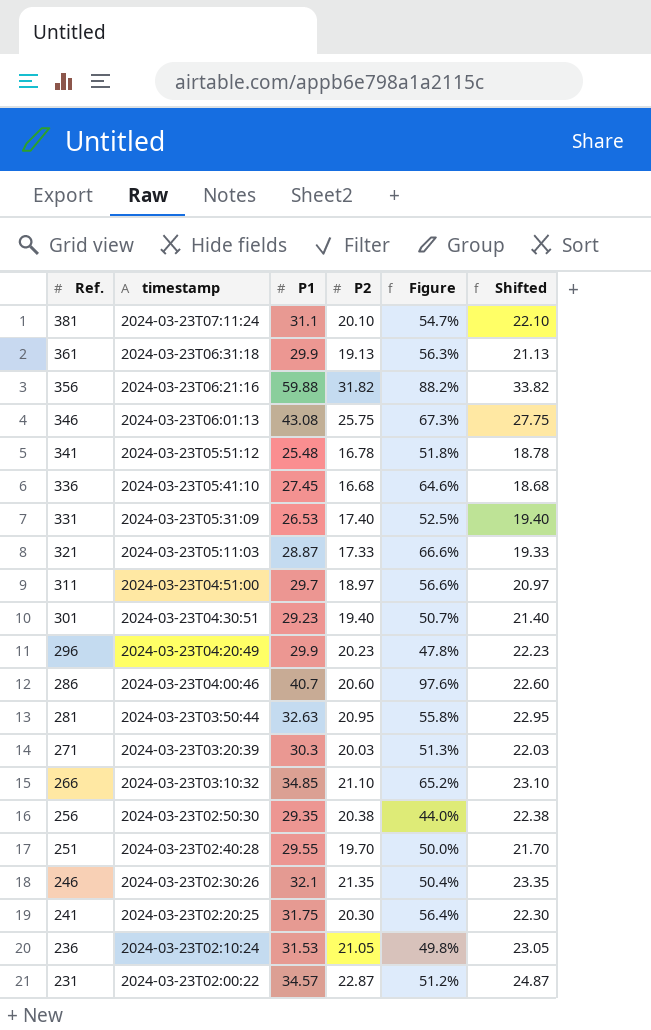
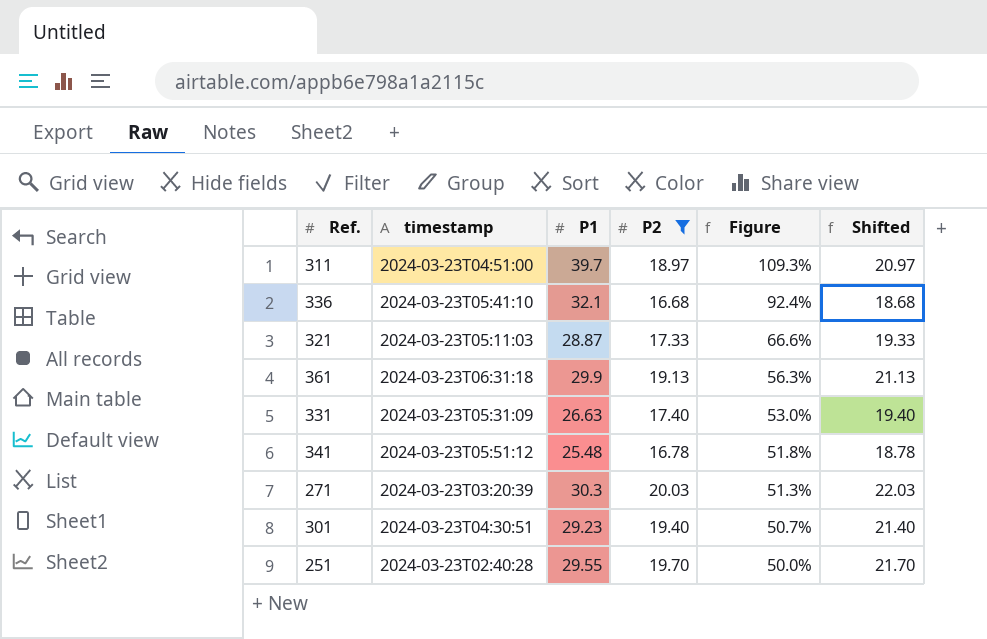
filter: none -> P2 <= 20.03
row order: Ref. descending -> Figure descending
311 | P1: 29.7 -> 39.7
311 | Figure: 56.6% -> 109.3%
336 | P1: 27.45 -> 32.1
336 | Figure: 64.6% -> 92.4%
331 | P1: 26.53 -> 26.63
331 | Figure: 52.5% -> 53.0%

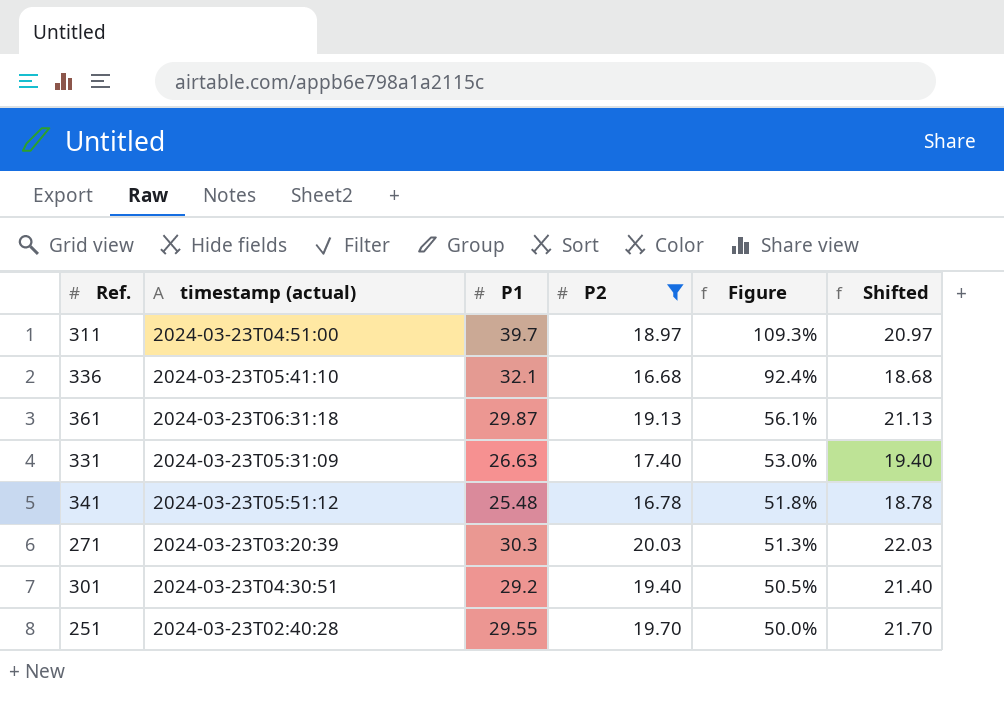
column name: timestamp -> timestamp (actual)
row 321: 2024-03-23T05:11:03 | 28.87 | 17.33 | 66.6% | 19.33 -> none
361 | P1: 29.9 -> 29.87
361 | Figure: 56.3% -> 56.1%
301 | P1: 29.23 -> 29.2
301 | Figure: 50.7% -> 50.5%

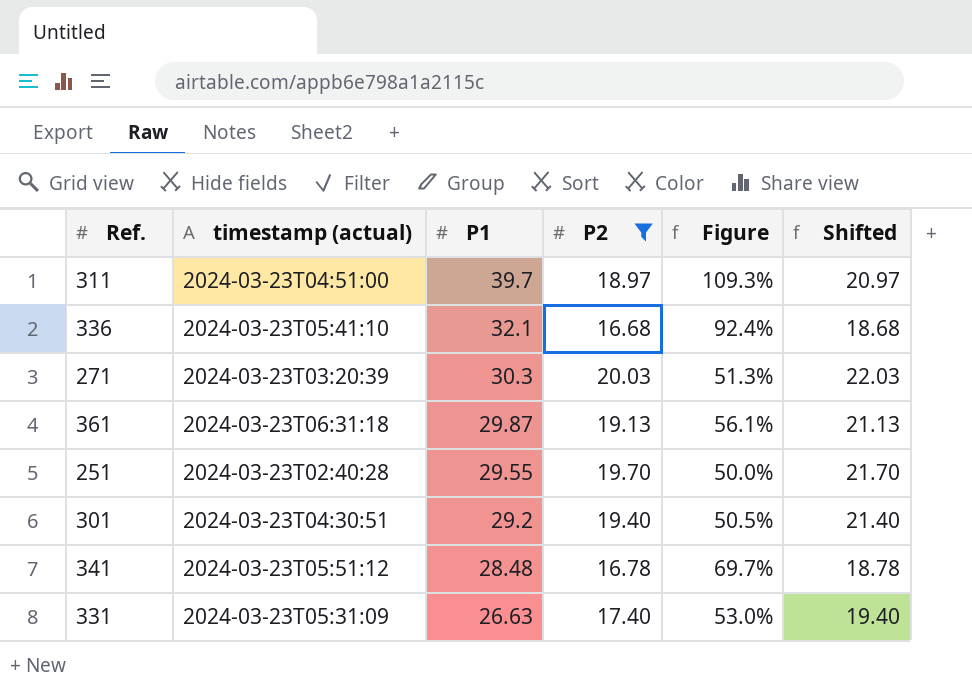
row order: Figure descending -> P1 descending
341 | P1: 25.48 -> 28.48
341 | Figure: 51.8% -> 69.7%

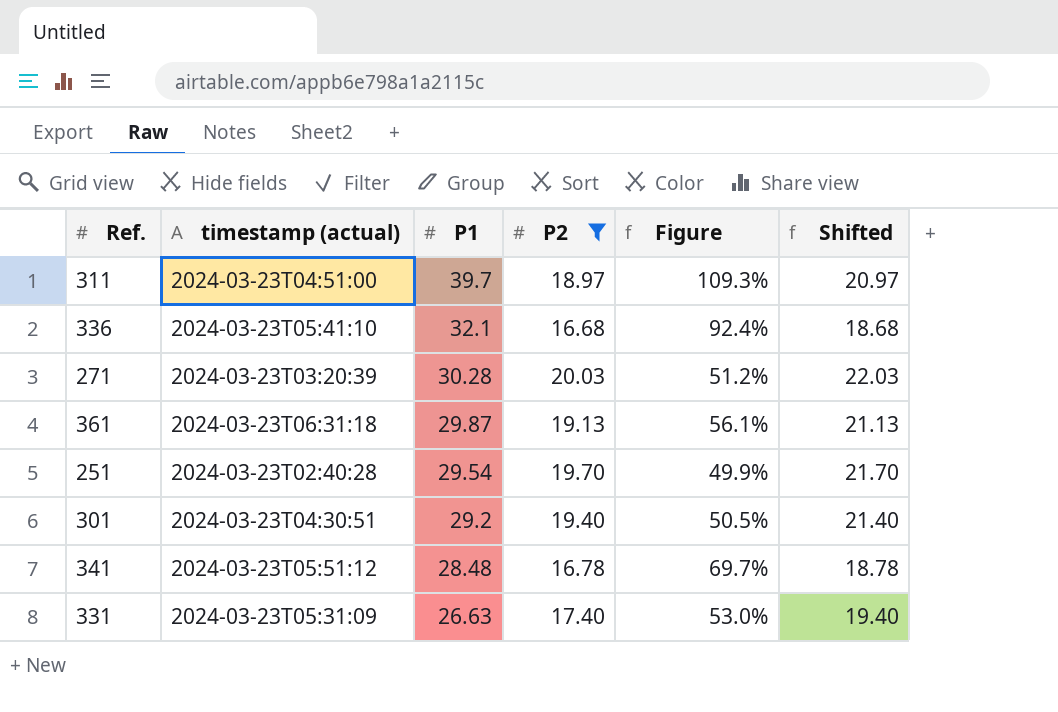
271 | P1: 30.3 -> 30.28
271 | Figure: 51.3% -> 51.2%
251 | P1: 29.55 -> 29.54
251 | Figure: 50.0% -> 49.9%

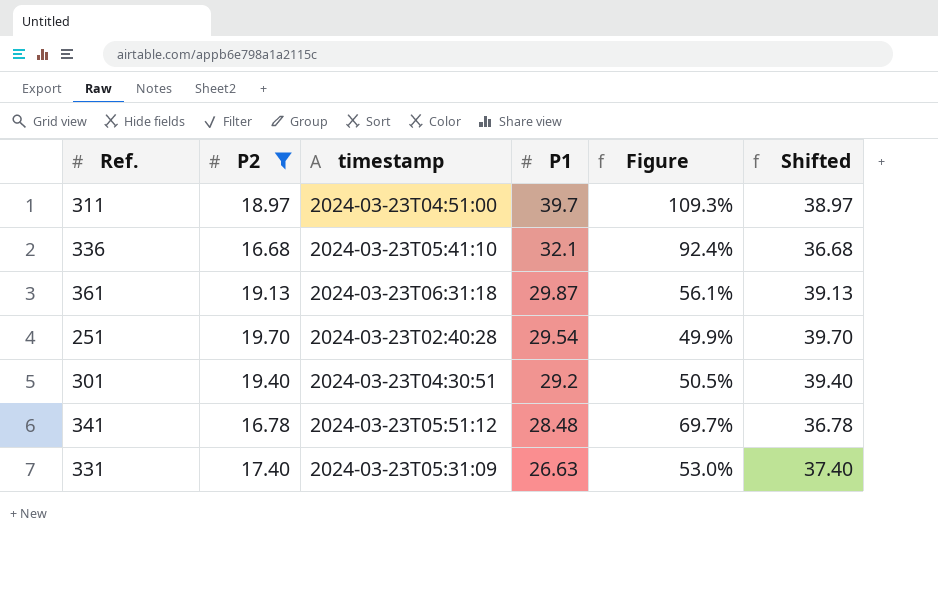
column P2 | position: 4 -> 2
column name: timestamp (actual) -> timestamp
column Shifted | formula: [P2] + 2 -> [P2] + 20
row 271: 2024-03-23T03:20:39 | 30.28 | 20.03 | 51.2% | 22.03 -> none

